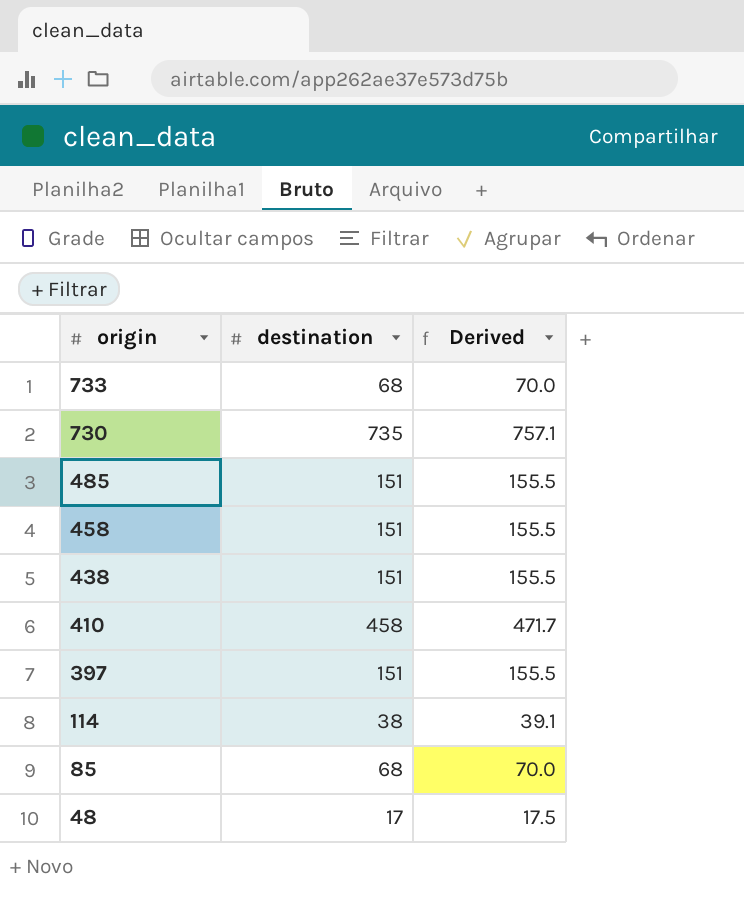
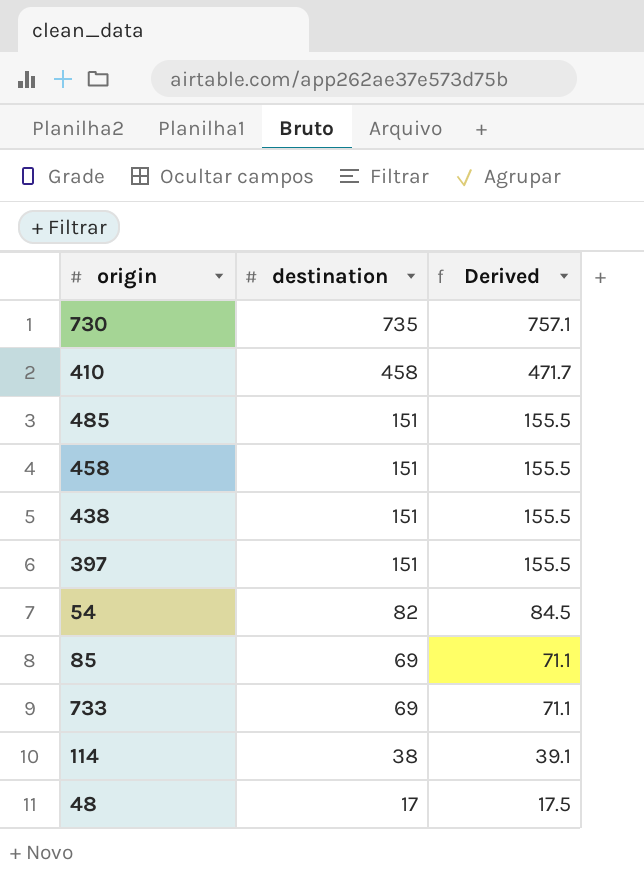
row order: origin descending -> destination descending
row 54: none -> 82 | 84.5
85 | destination: 68 -> 69
85 | Derived: 70.0 -> 71.1
733 | destination: 68 -> 69
733 | Derived: 70.0 -> 71.1

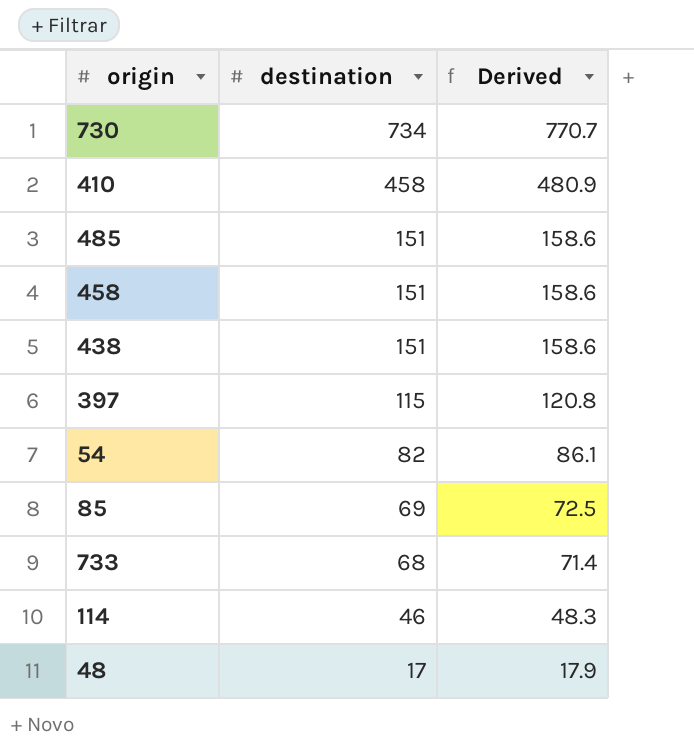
column Derived | formula: [destination] * 1.03 -> [destination] * 1.05
730 | destination: 735 -> 734
397 | destination: 151 -> 115
733 | destination: 69 -> 68
114 | destination: 38 -> 46

